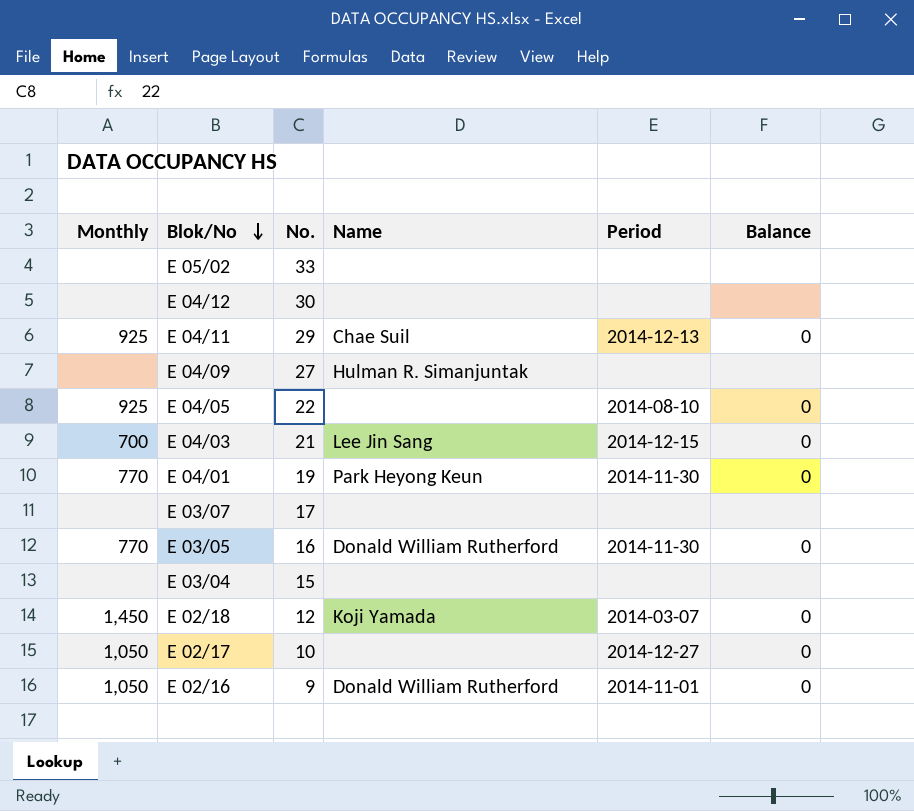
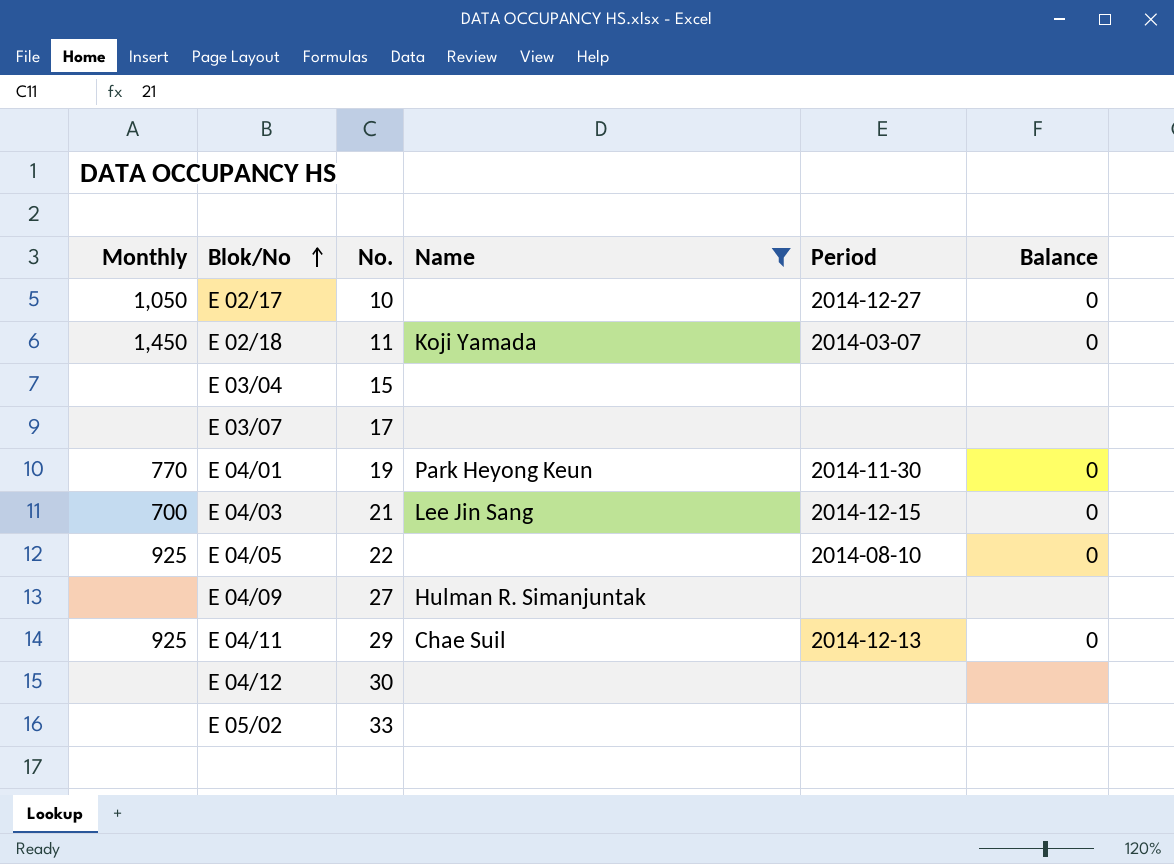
filter: none -> Name != Donald William Rutherford
row order: Blok/No descending -> Blok/No ascending
E 02/18 | No.: 12 -> 11

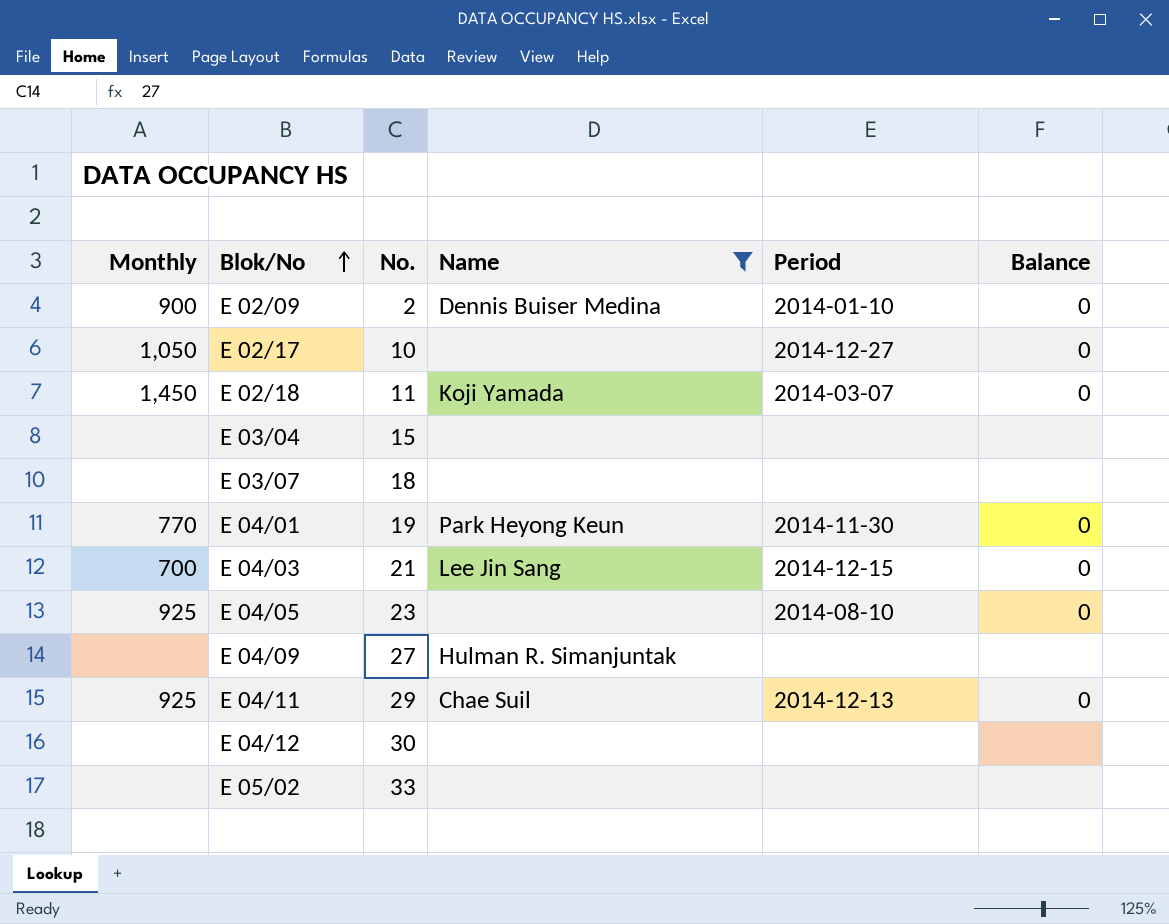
row E 02/09: none -> 900 | 2 | Dennis Buiser Medina | 2014-01-10 | 0
E 03/07 | No.: 17 -> 18
E 04/05 | No.: 22 -> 23

